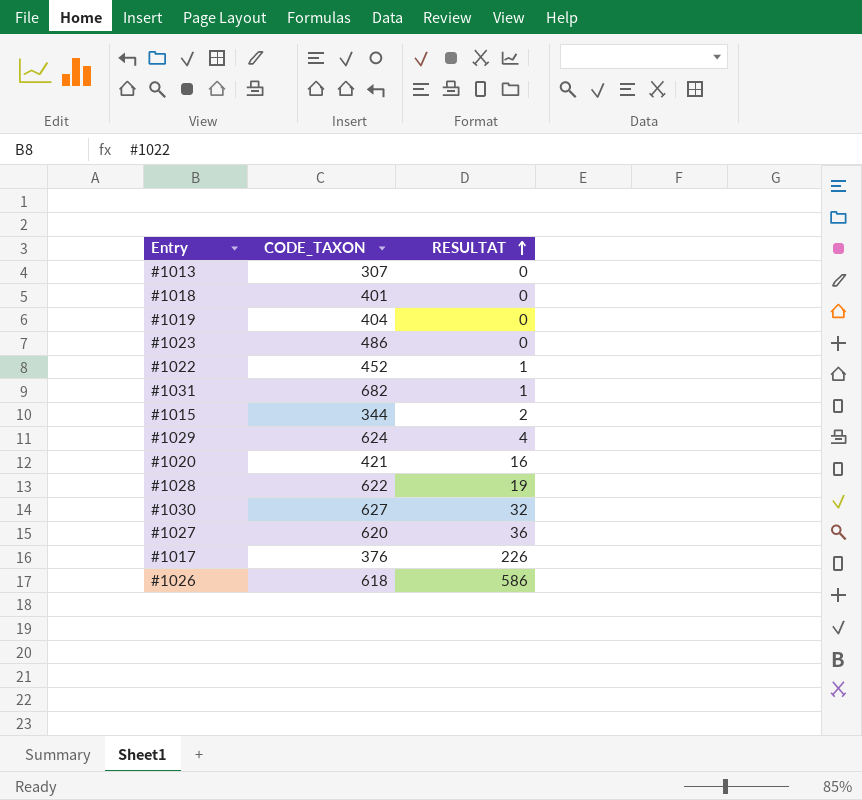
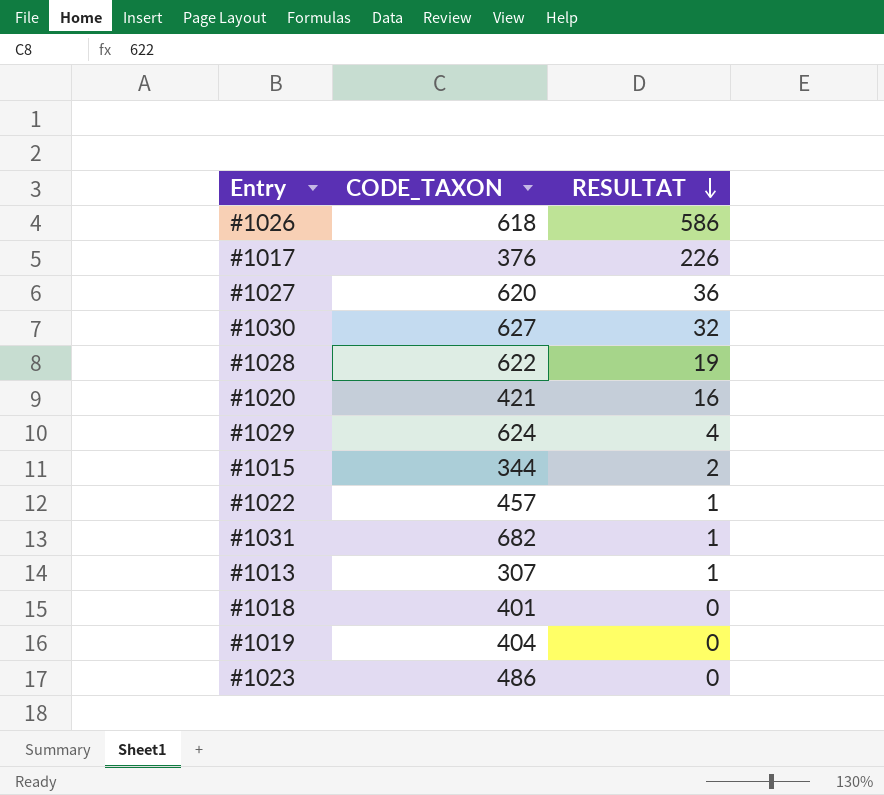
row order: RESULTAT ascending -> RESULTAT descending
#1022 | CODE_TAXON: 452 -> 457
#1013 | RESULTAT: 0 -> 1

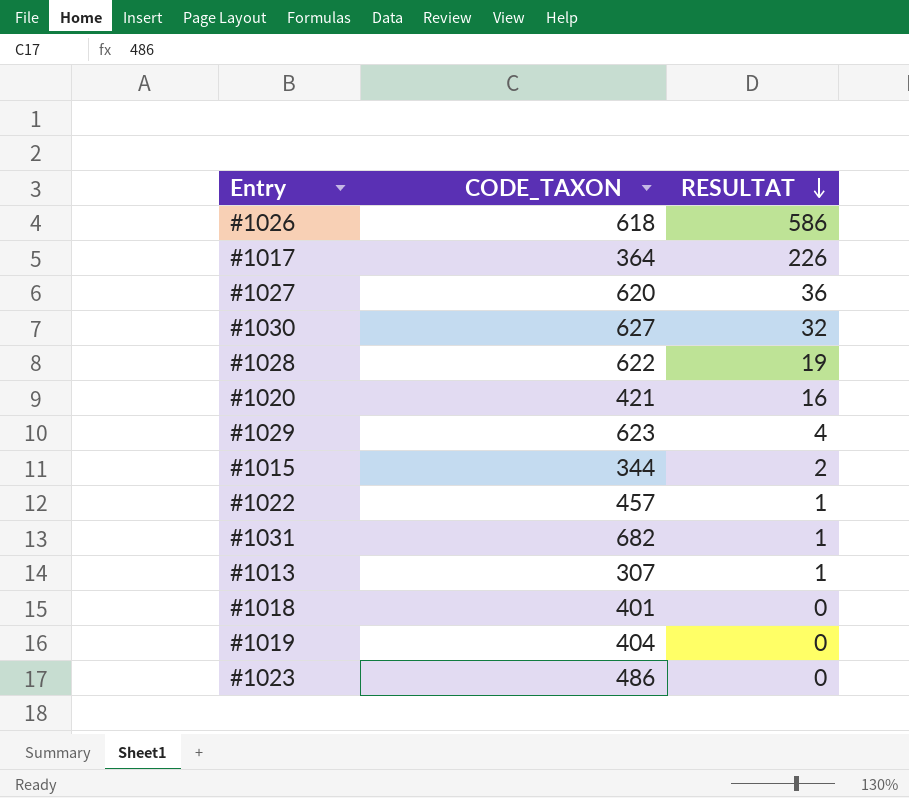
#1017 | CODE_TAXON: 376 -> 364
#1029 | CODE_TAXON: 624 -> 623

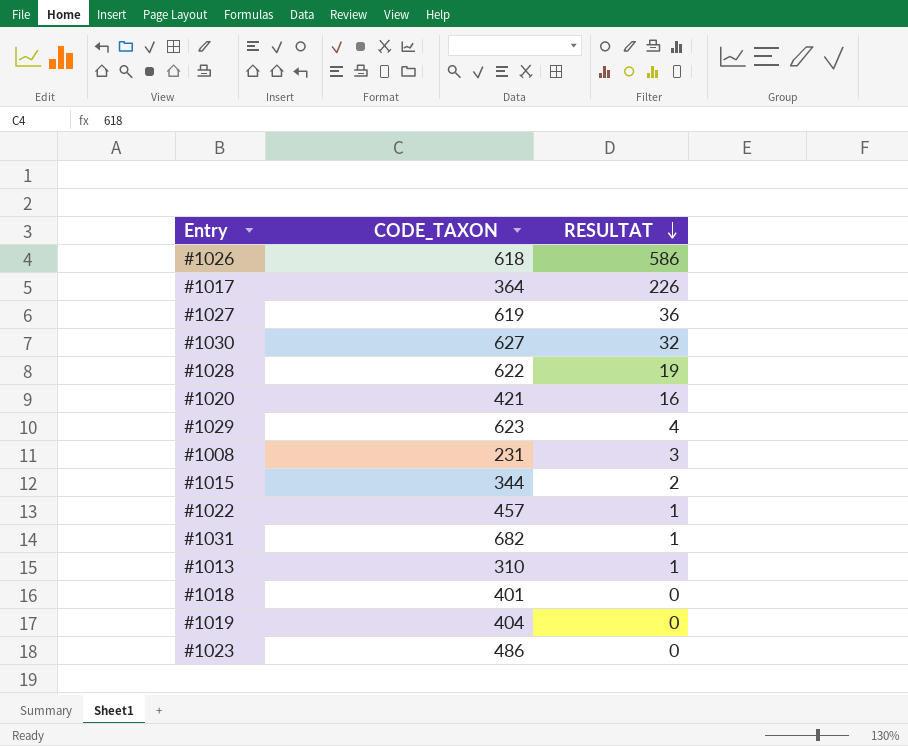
#1027 | CODE_TAXON: 620 -> 619
row #1008: none -> 231 | 3
#1013 | CODE_TAXON: 307 -> 310

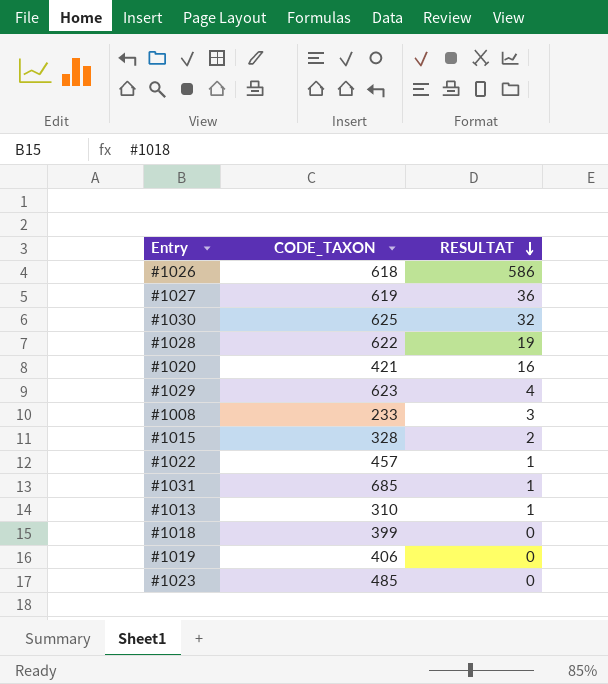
row #1017: 364 | 226 -> none
#1030 | CODE_TAXON: 627 -> 625
#1008 | CODE_TAXON: 231 -> 233
#1015 | CODE_TAXON: 344 -> 328
#1031 | CODE_TAXON: 682 -> 685
#1018 | CODE_TAXON: 401 -> 399
#1019 | CODE_TAXON: 404 -> 406
#1023 | CODE_TAXON: 486 -> 485

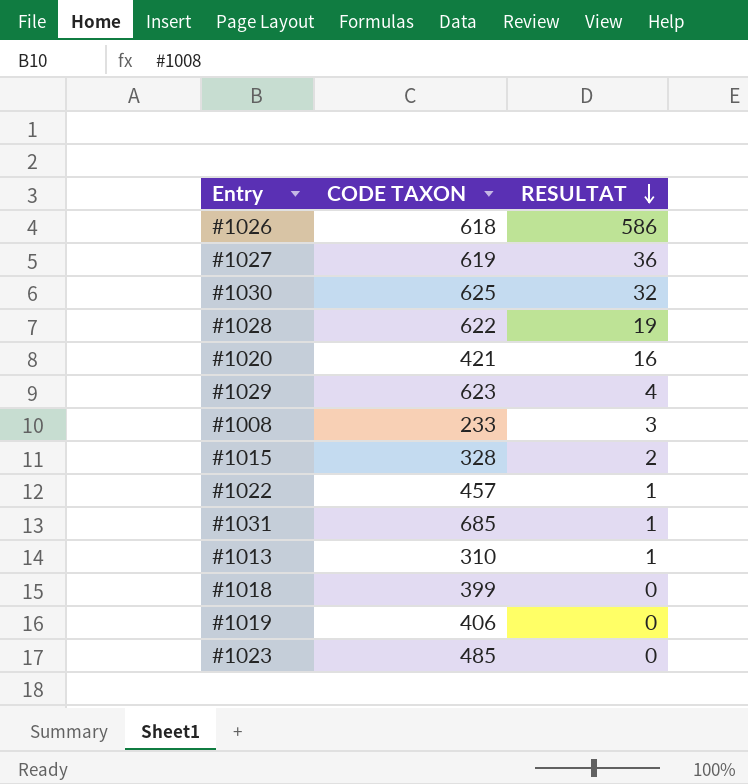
column name: CODE_TAXON -> CODE TAXON

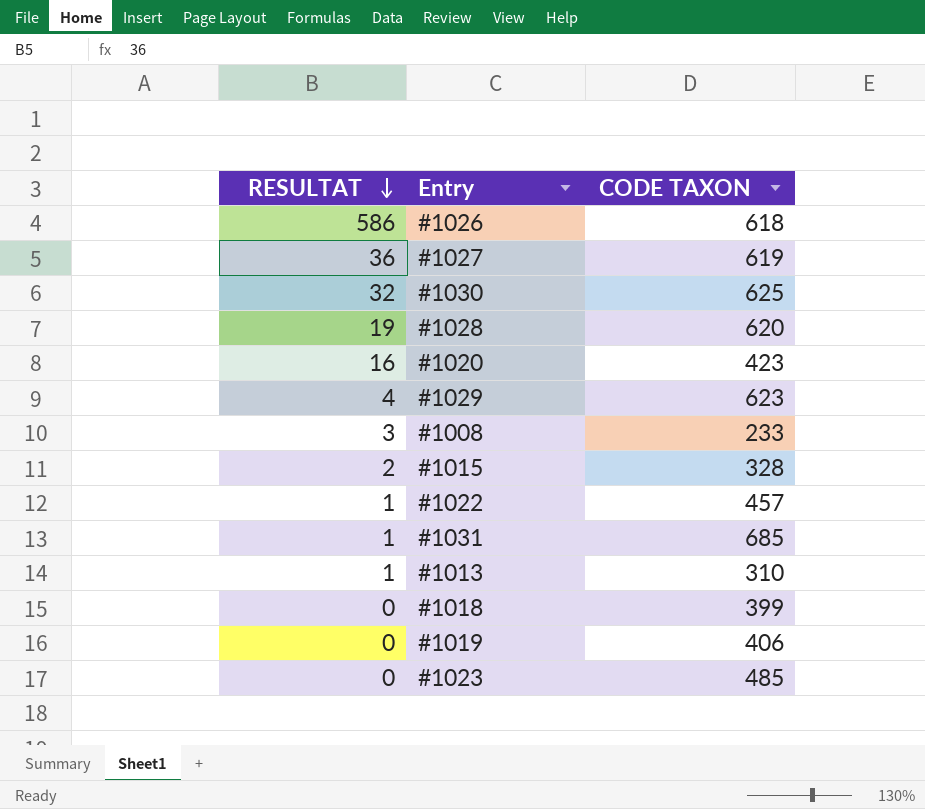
column RESULTAT | position: 3 -> 1
#1028 | CODE TAXON: 622 -> 620
#1020 | CODE TAXON: 421 -> 423

